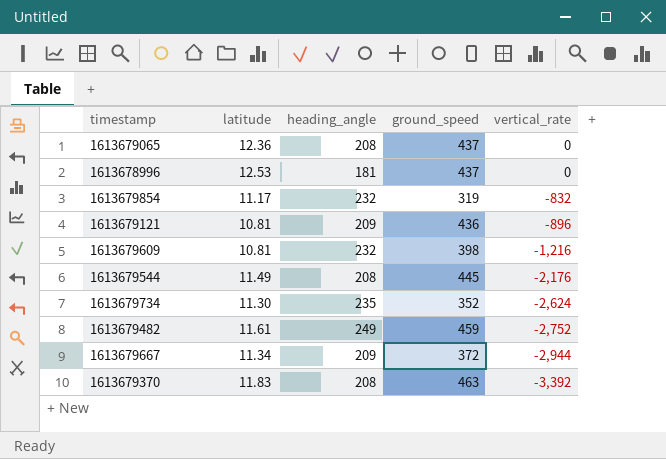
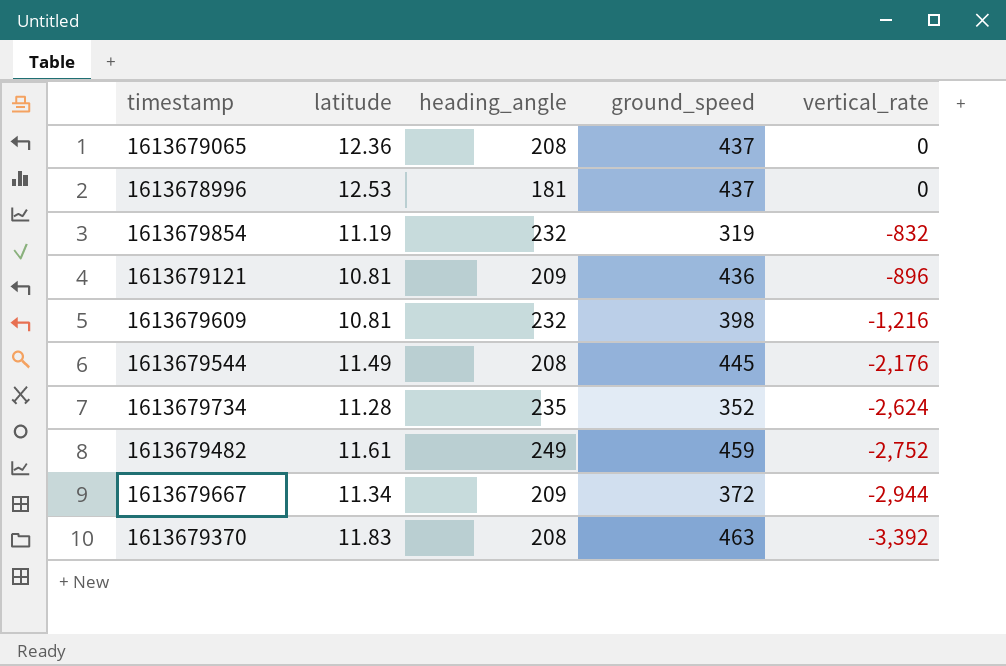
1613679854 | latitude: 11.17 -> 11.19
1613679734 | latitude: 11.30 -> 11.28

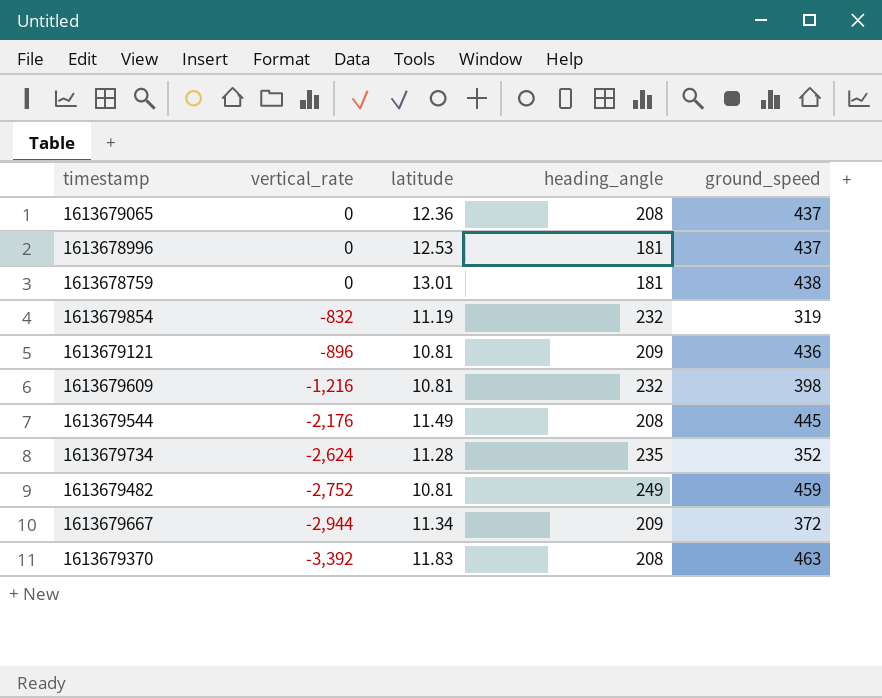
column vertical_rate | position: 5 -> 2
row 1613678759: none -> 0 | 13.01 | 181 | 438
1613679482 | latitude: 11.61 -> 10.81

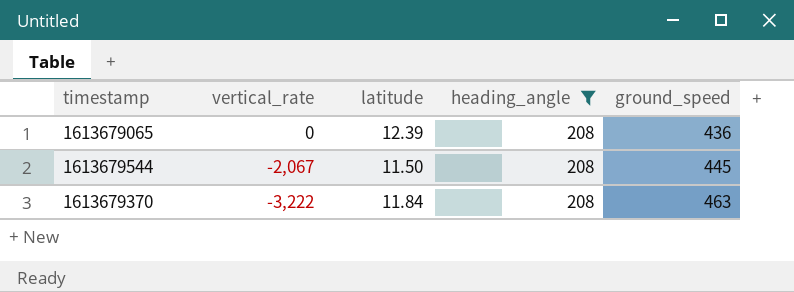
filter: none -> heading_angle = 208
1613679065 | latitude: 12.36 -> 12.39
1613679065 | ground_speed: 437 -> 436
1613679544 | vertical_rate: -2,176 -> -2,067
1613679544 | latitude: 11.49 -> 11.50
1613679370 | vertical_rate: -3,392 -> -3,222
1613679370 | latitude: 11.83 -> 11.84

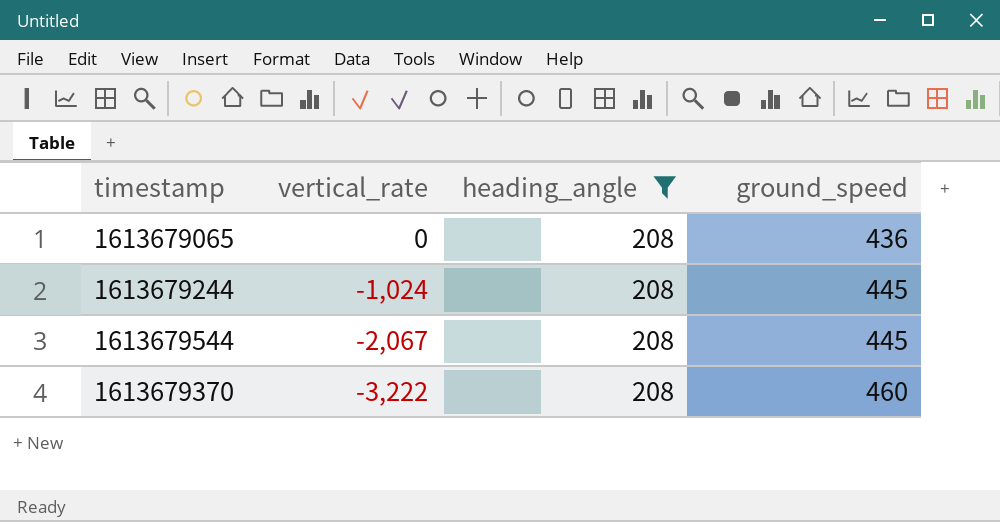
column latitude | position: 3 -> none
row 1613679244: none -> -1,024 | 208 | 445
1613679370 | ground_speed: 463 -> 460

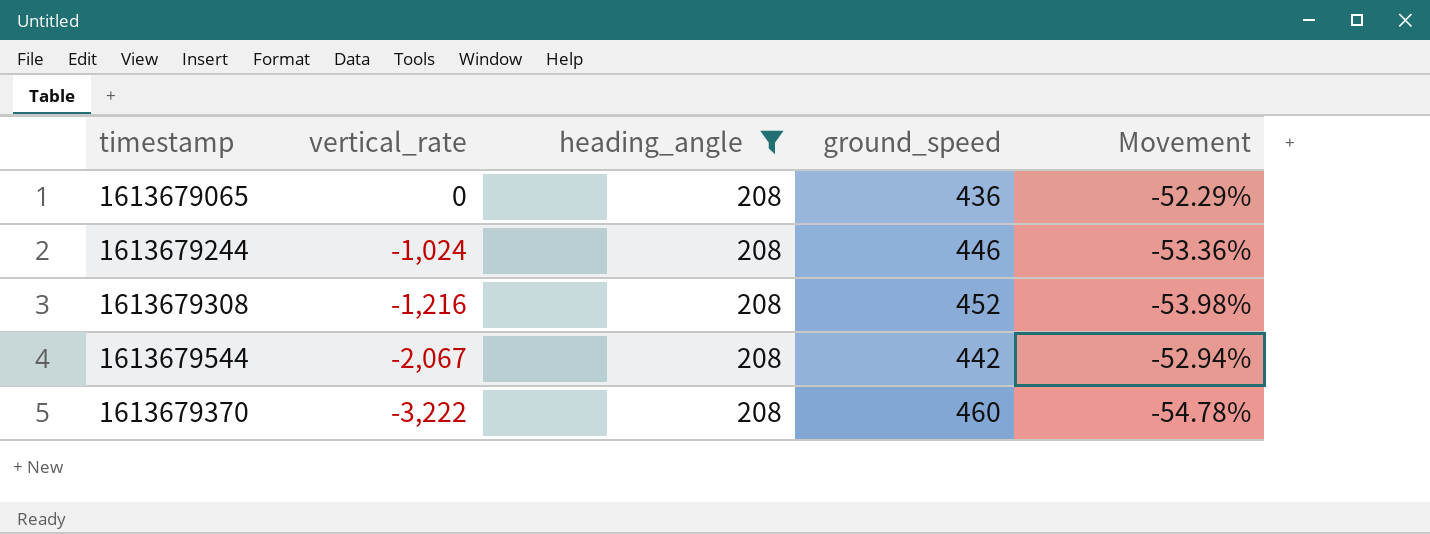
column Movement | formula: none -> ([heading_angle] - [ground_speed]) / [ground_speed]
1613679244 | ground_speed: 445 -> 446
row 1613679308: none -> -1,216 | 208 | 452 | -53.98%
1613679544 | ground_speed: 445 -> 442

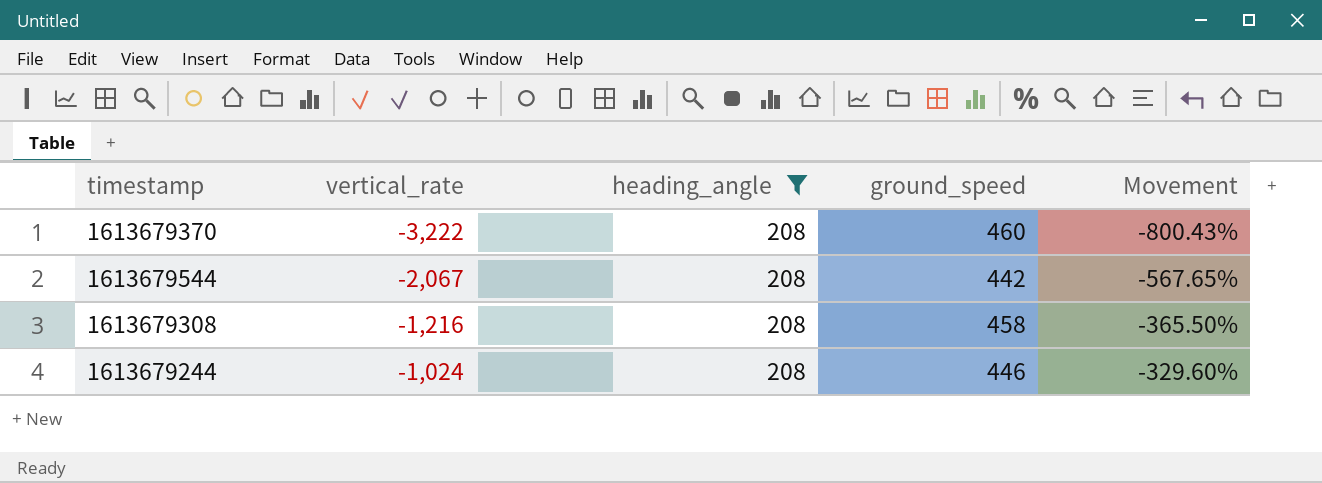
row order: vertical_rate descending -> vertical_rate ascending
column Movement | formula: ([heading_angle] - [ground_speed]) / [ground_speed] -> ([vertical_rate] - [ground_speed]) / [ground_speed]
row 1613679065: 0 | 208 | 436 | -52.29% -> none
1613679308 | ground_speed: 452 -> 458

